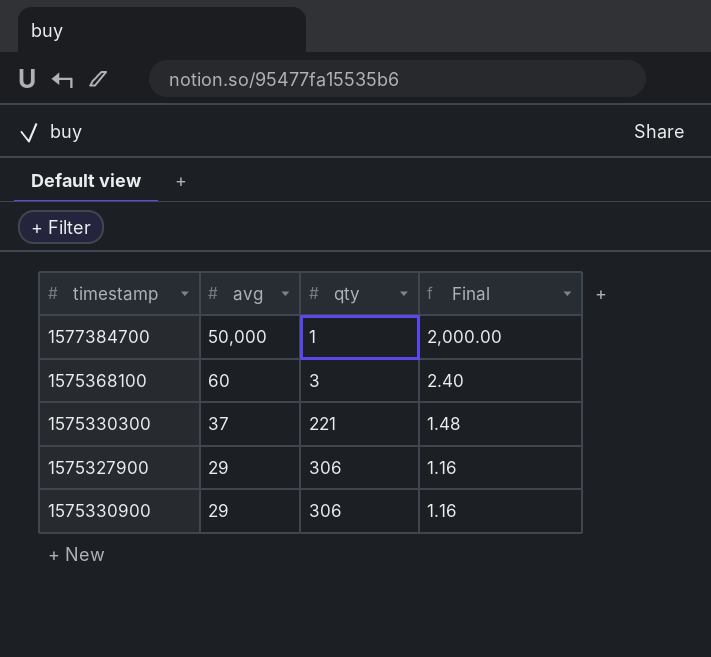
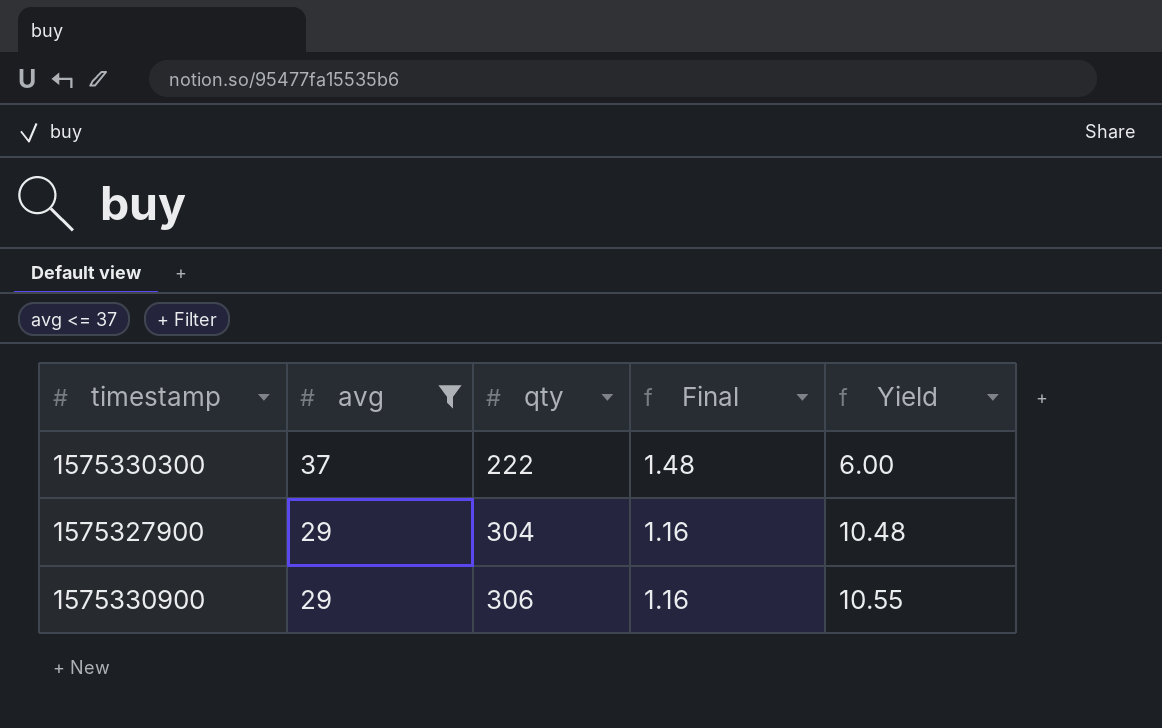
filter: none -> avg <= 37
column Yield | formula: none -> [qty] / [avg]
1575330300 | qty: 221 -> 222
1575327900 | qty: 306 -> 304

